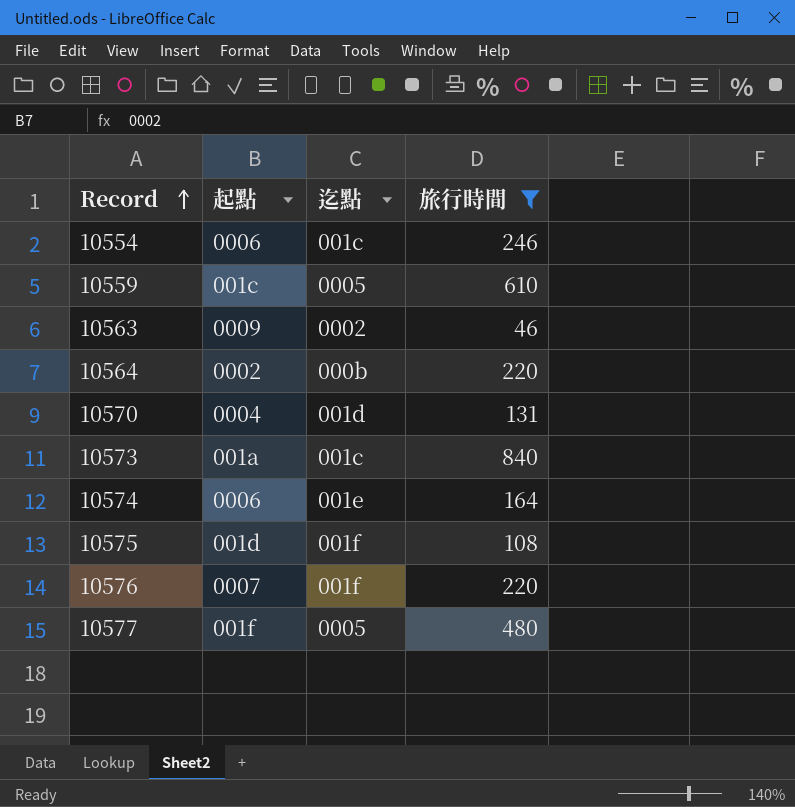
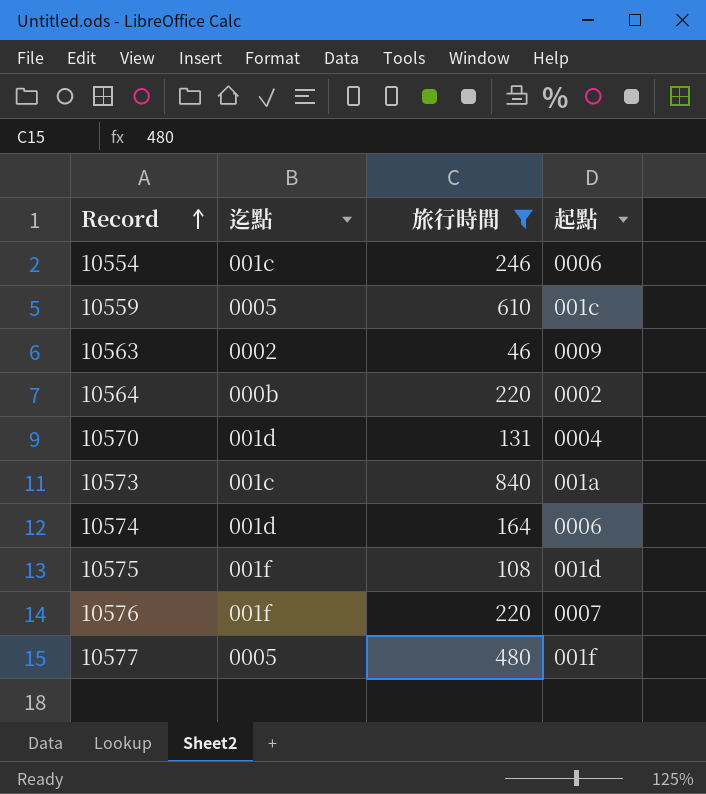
column 起點 | position: 2 -> 4
10574 | 迄點: 001e -> 001d

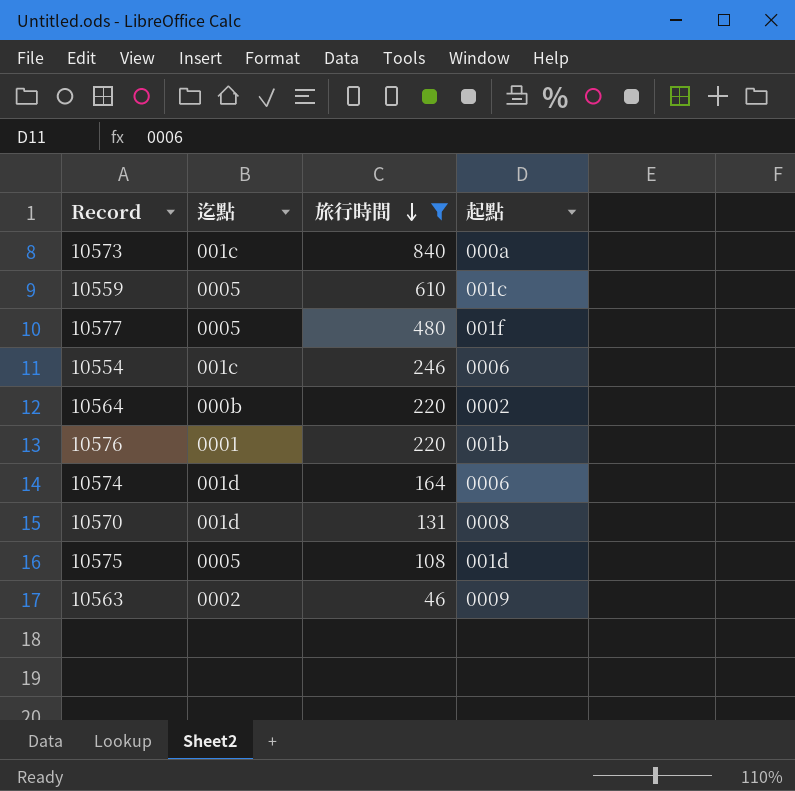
row order: Record ascending -> 旅行時間 descending
10573 | 起點: 001a -> 000a
10576 | 迄點: 001f -> 0001
10576 | 起點: 0007 -> 001b
10570 | 起點: 0004 -> 0008
10575 | 迄點: 001f -> 0005

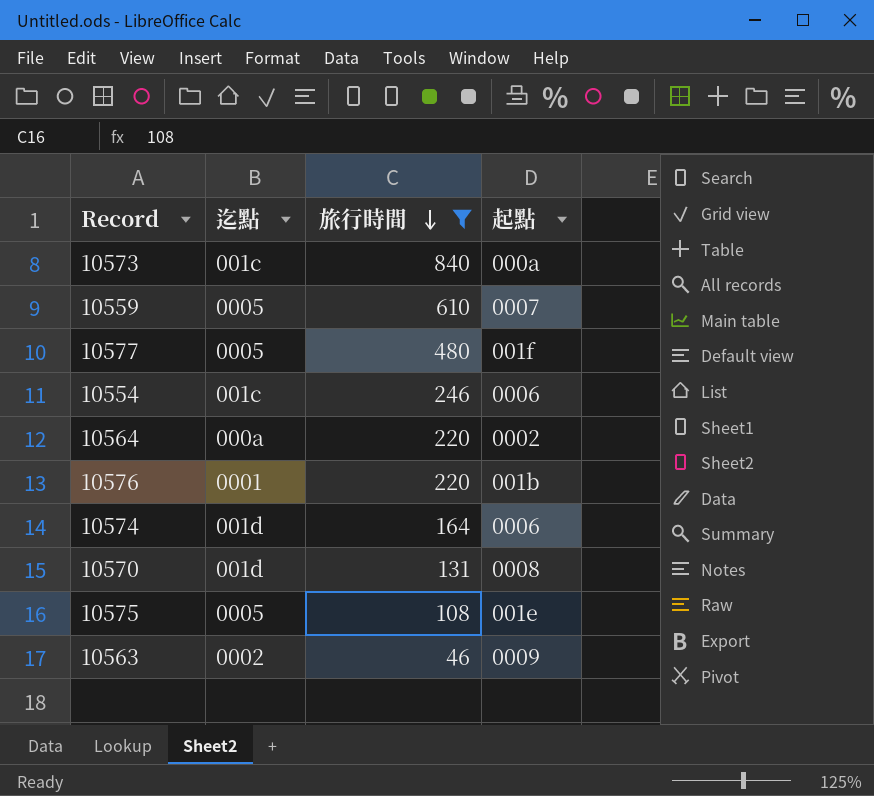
10559 | 起點: 001c -> 0007
10564 | 迄點: 000b -> 000a
10575 | 起點: 001d -> 001e

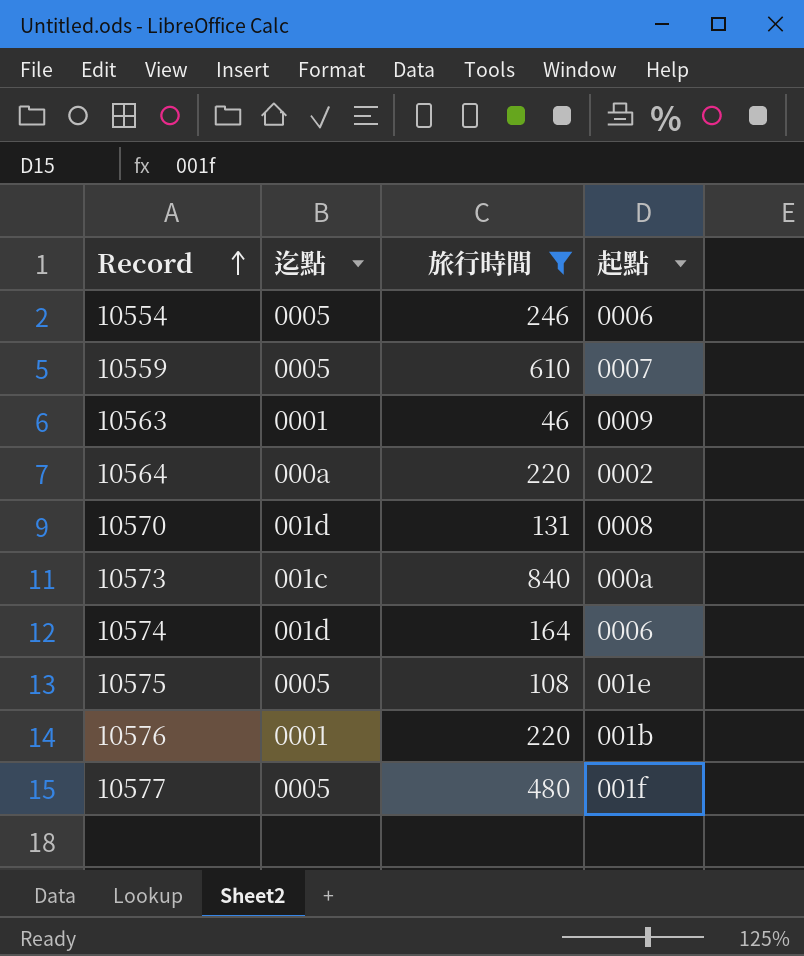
row order: 旅行時間 descending -> Record ascending
10554 | 迄點: 001c -> 0005
10563 | 迄點: 0002 -> 0001

